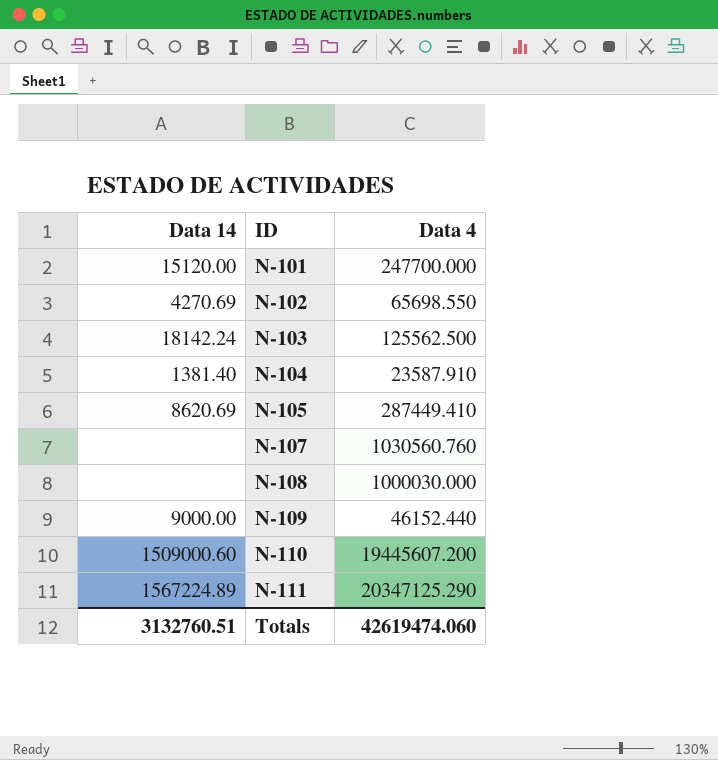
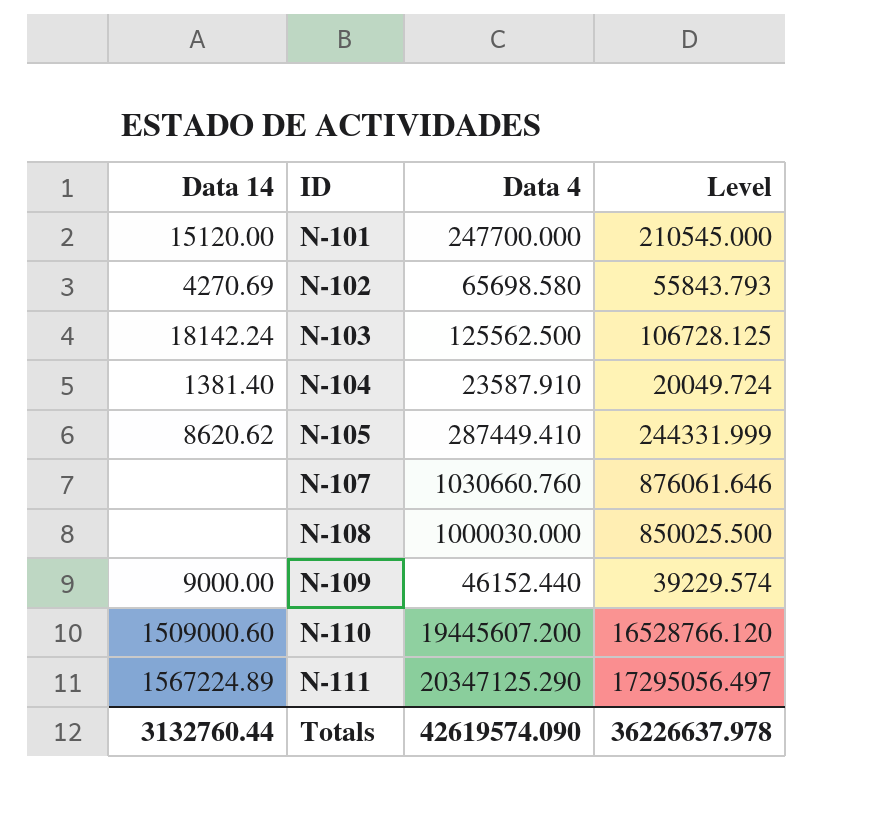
column Level | formula: none -> [Data 4] * 0.85
N-102 | Data 4: 65698.550 -> 65698.580
N-105 | Data 14: 8620.69 -> 8620.62
N-107 | Data 4: 1030560.760 -> 1030660.760
Totals | Data 14: 3132760.51 -> 3132760.44
Totals | Data 4: 42619474.060 -> 42619574.090

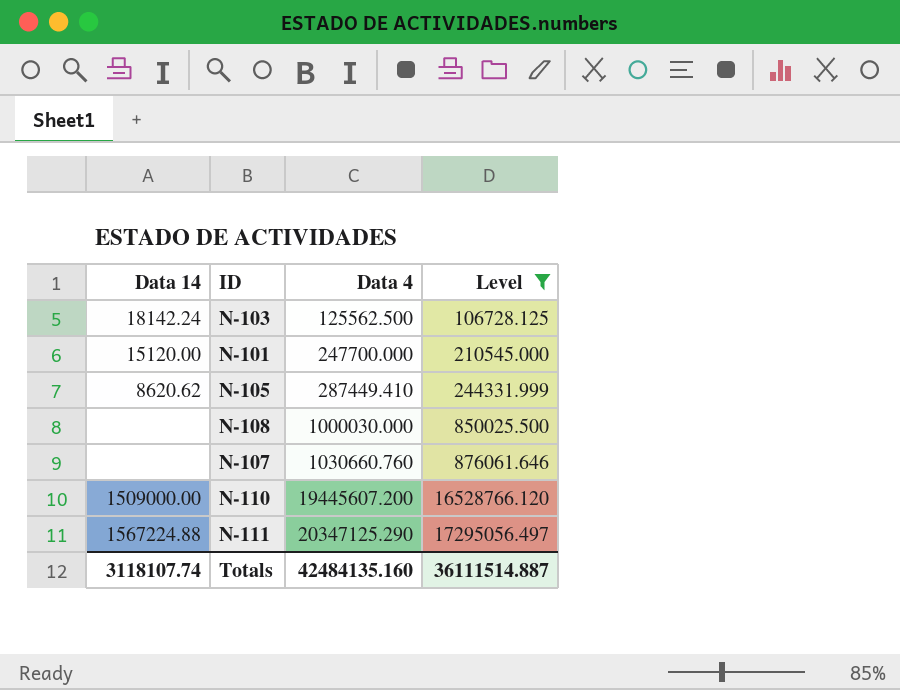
filter: none -> Level >= 106728.125
row order: ID ascending -> Data 4 ascending
N-110 | Data 14: 1509000.60 -> 1509000.00
N-111 | Data 14: 1567224.89 -> 1567224.88
Totals | Data 14: 3132760.44 -> 3118107.74
Totals | Data 4: 42619574.090 -> 42484135.160
Totals | Level: 36226637.978 -> 36111514.887

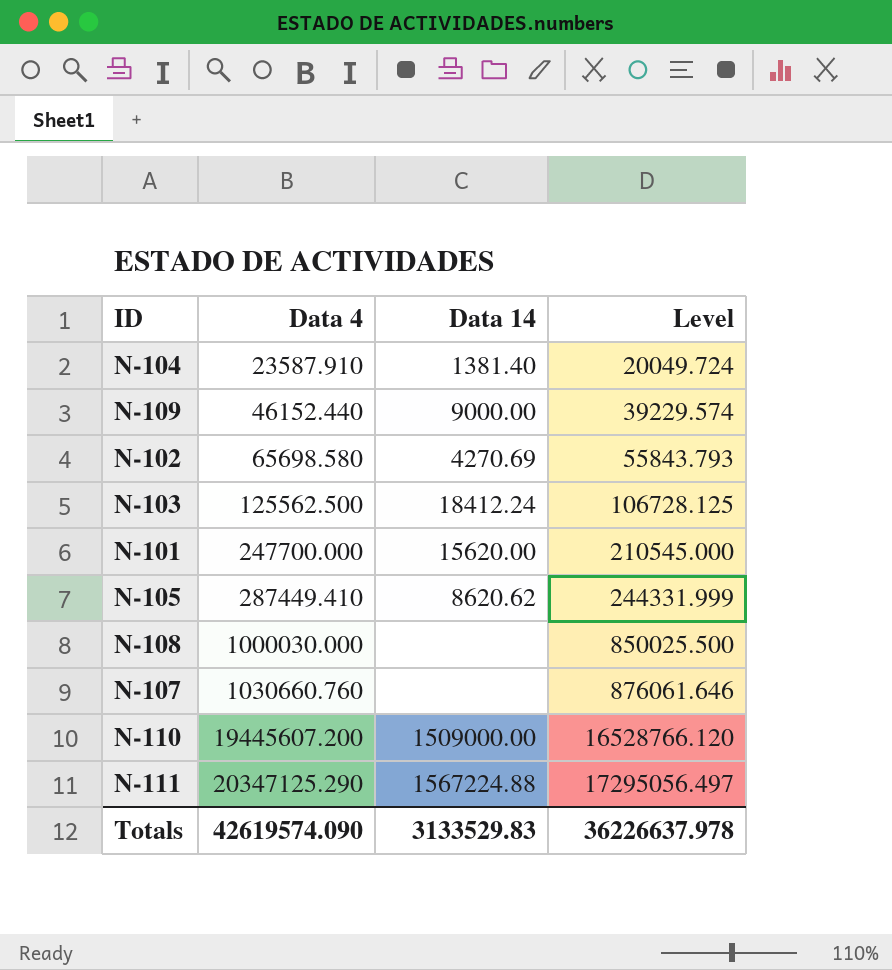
filter: Level >= 106728.125 -> none
column Data 14 | position: 1 -> 3
N-103 | Data 14: 18142.24 -> 18412.24
N-101 | Data 14: 15120.00 -> 15620.00
Totals | Data 4: 42484135.160 -> 42619574.090
Totals | Data 14: 3118107.74 -> 3133529.83
Totals | Level: 36111514.887 -> 36226637.978

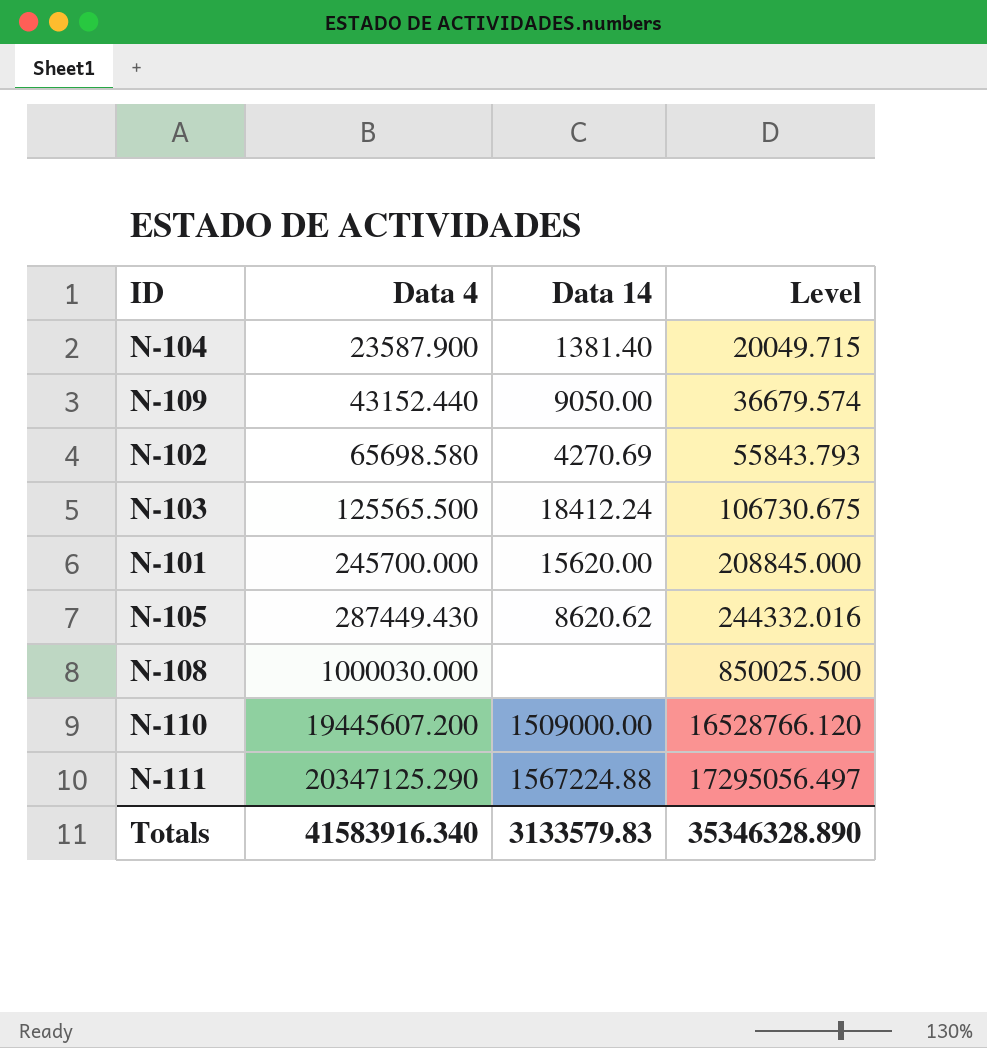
row N-107: 1030660.760 | none | 876061.646 -> none
N-104 | Data 4: 23587.910 -> 23587.900
N-104 | Level: 20049.724 -> 20049.715
N-109 | Data 4: 46152.440 -> 43152.440
N-109 | Data 14: 9000.00 -> 9050.00
N-109 | Level: 39229.574 -> 36679.574
N-103 | Data 4: 125562.500 -> 125565.500
N-103 | Level: 106728.125 -> 106730.675
N-101 | Data 4: 247700.000 -> 245700.000
N-101 | Level: 210545.000 -> 208845.000
N-105 | Data 4: 287449.410 -> 287449.430
N-105 | Level: 244331.999 -> 244332.016
Totals | Data 4: 42619574.090 -> 41583916.340
Totals | Data 14: 3133529.83 -> 3133579.83
Totals | Level: 36226637.978 -> 35346328.890

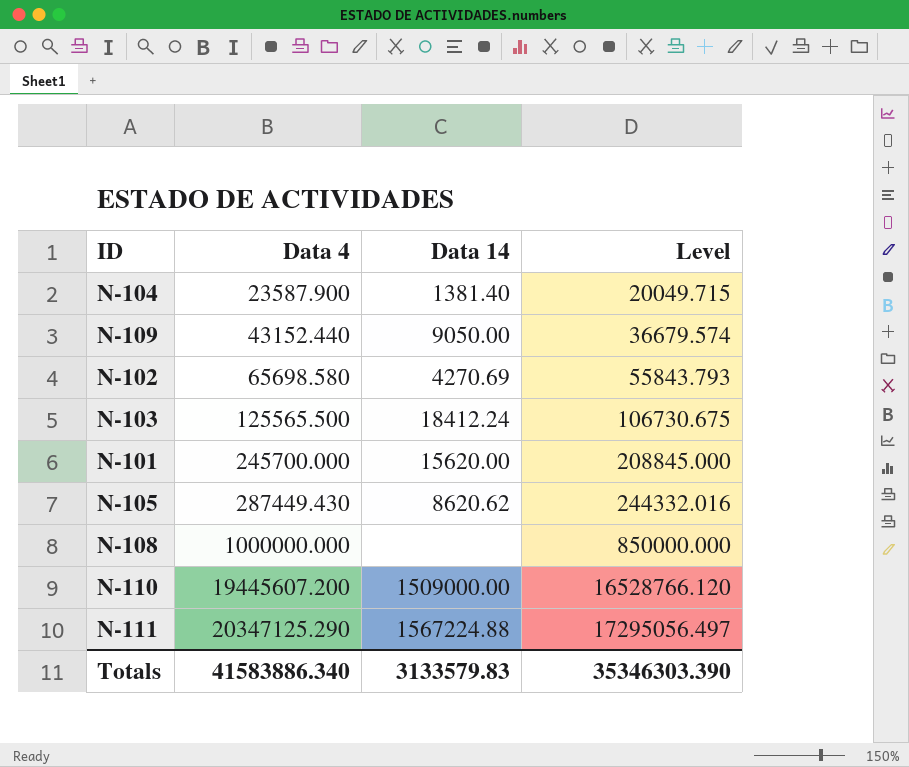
N-108 | Data 4: 1000030.000 -> 1000000.000
N-108 | Level: 850025.500 -> 850000.000
Totals | Data 4: 41583916.340 -> 41583886.340
Totals | Level: 35346328.890 -> 35346303.390

